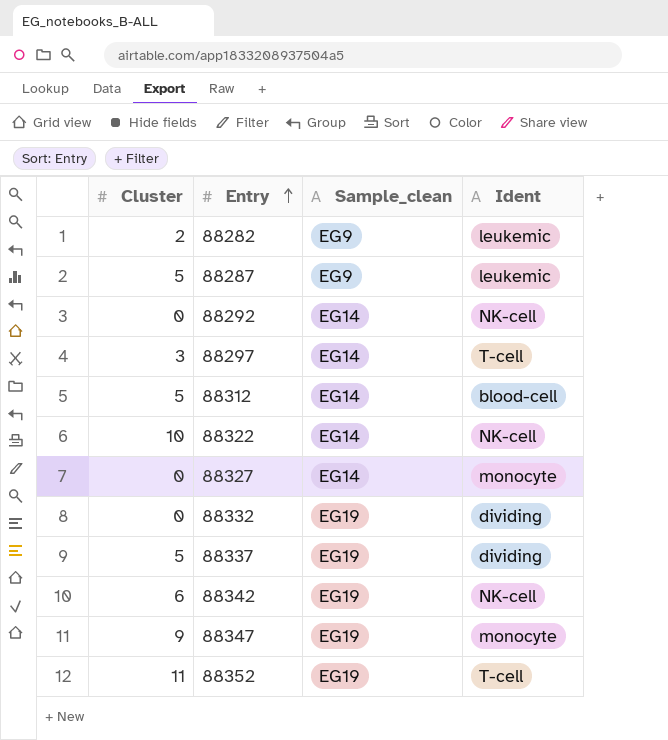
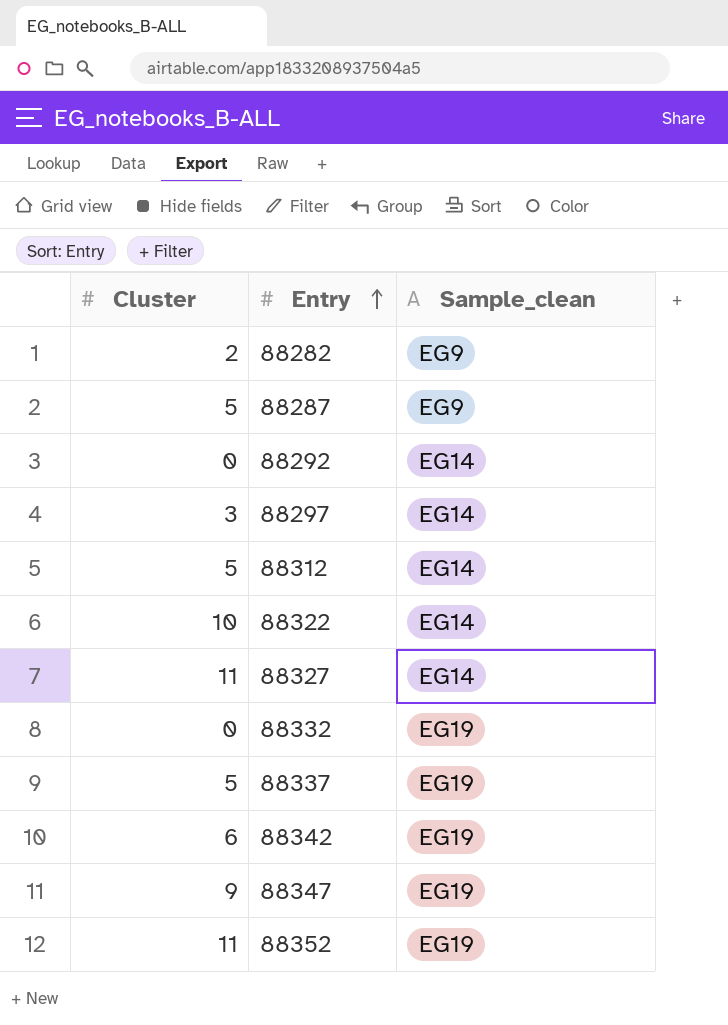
column Ident | position: 4 -> none
88327 | Cluster: 0 -> 11

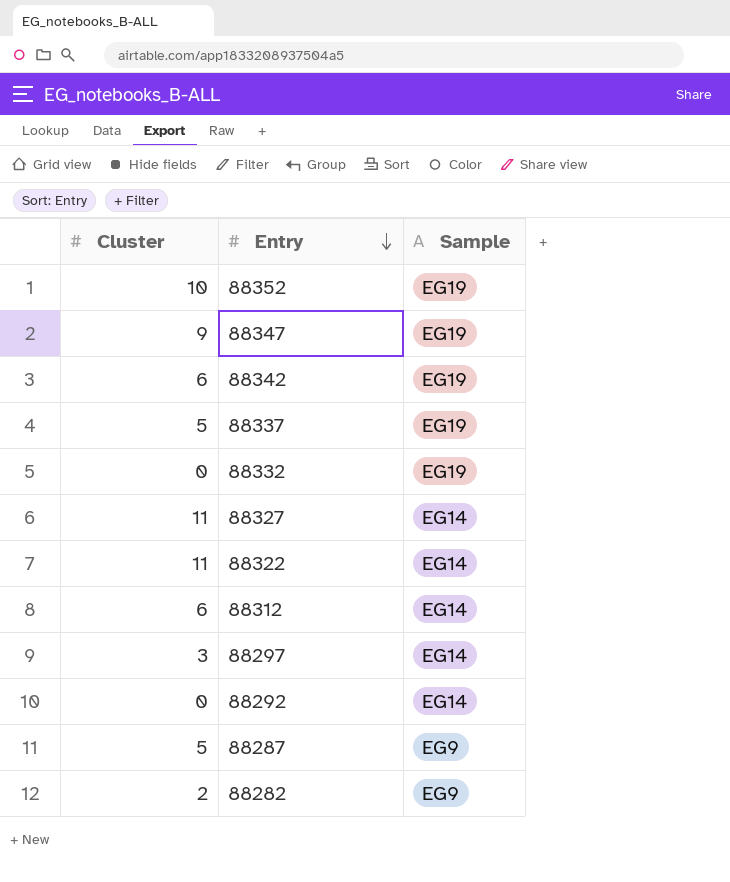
row order: Entry ascending -> Entry descending
column name: Sample_clean -> Sample
88352 | Cluster: 11 -> 10
88322 | Cluster: 10 -> 11
88312 | Cluster: 5 -> 6

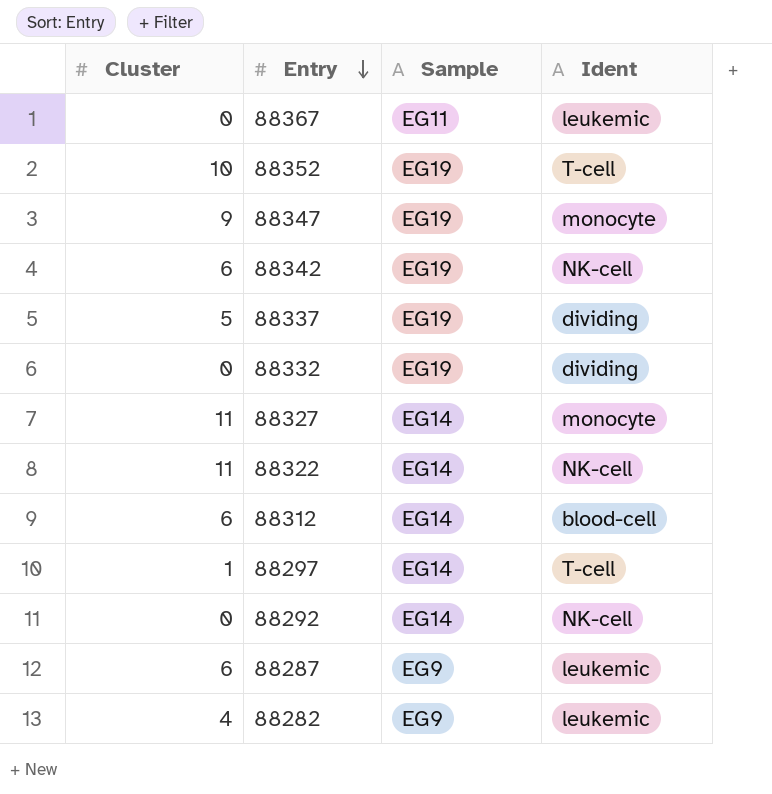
column Ident | position: none -> 4
row 88367: none -> 0 | EG11 | leukemic
88297 | Cluster: 3 -> 1
88287 | Cluster: 5 -> 6
88282 | Cluster: 2 -> 4

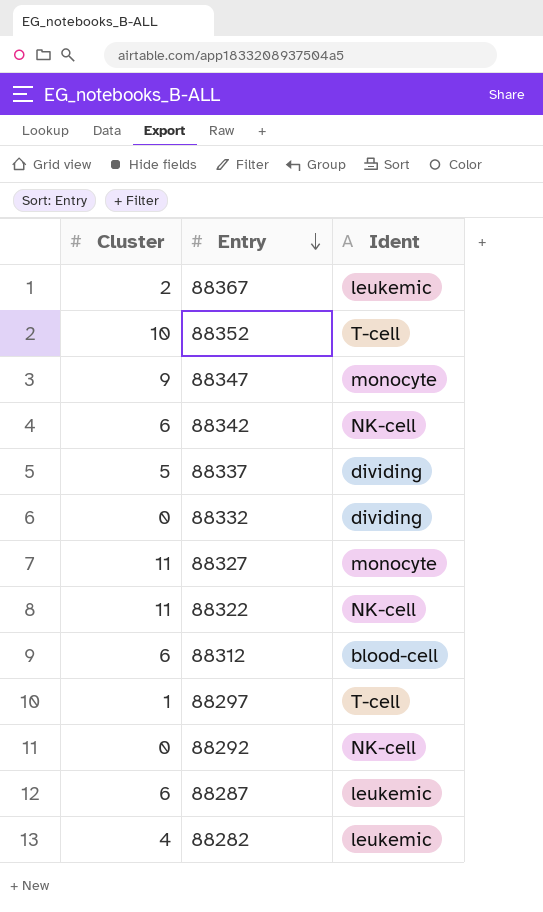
column Sample | position: 3 -> none
88367 | Cluster: 0 -> 2

